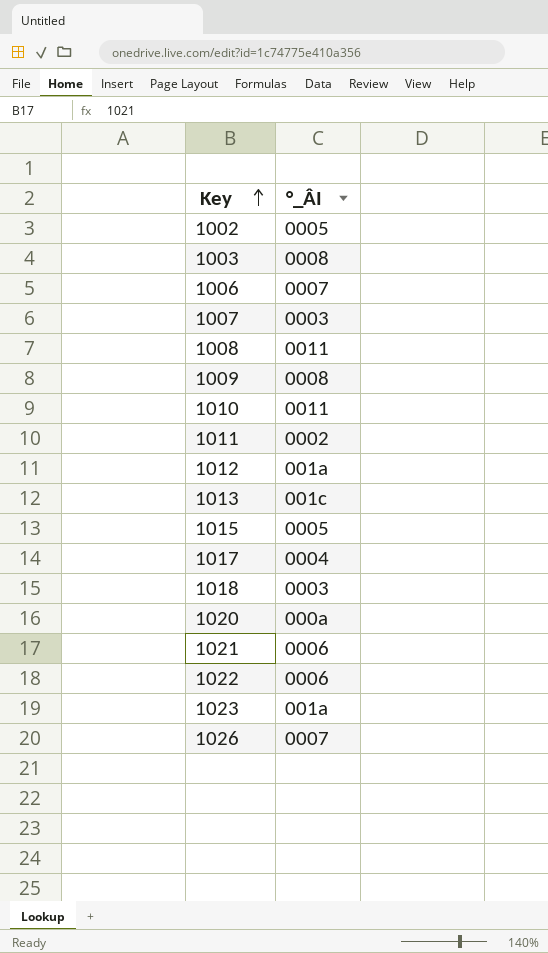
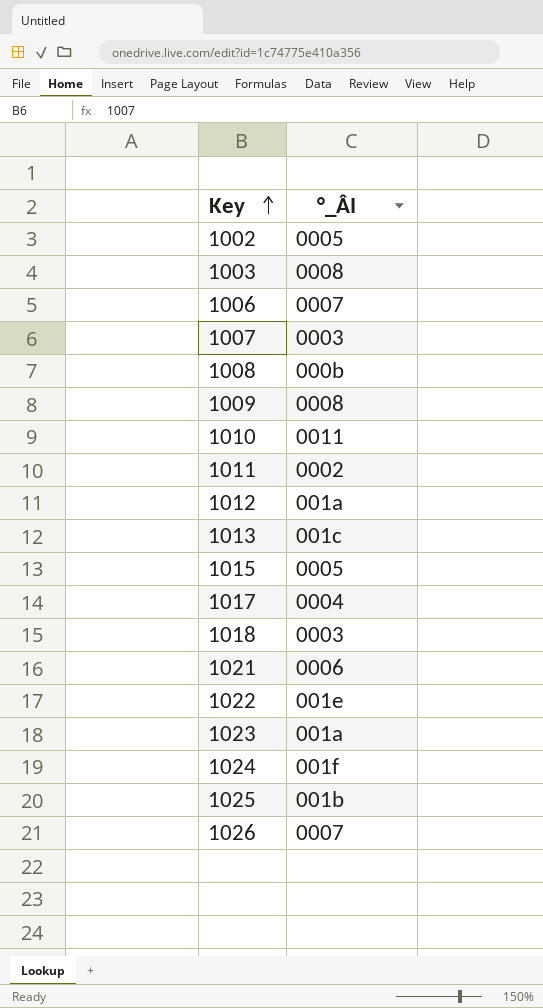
row 1020: 000a -> none
1008 | °_ÂI: 0011 -> 000b
1022 | °_ÂI: 0006 -> 001e
row 1024: none -> 001f
row 1025: none -> 001b

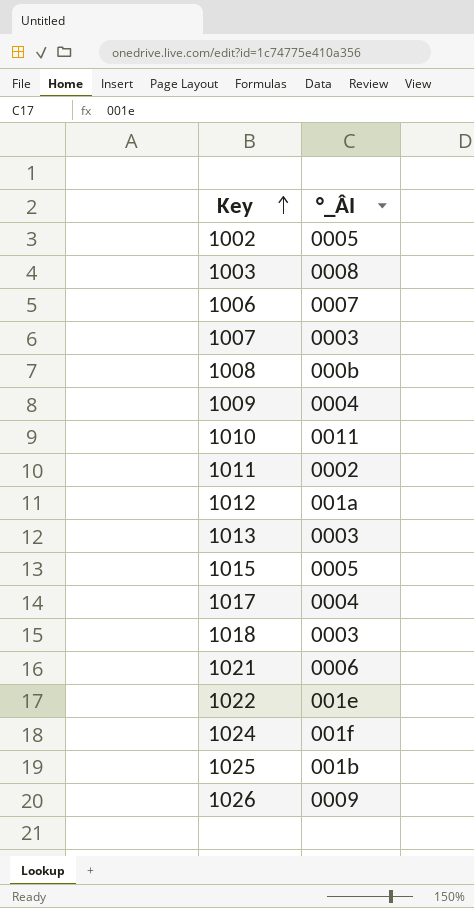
row 1023: 001a -> none
1009 | °_ÂI: 0008 -> 0004
1013 | °_ÂI: 001c -> 0003
1026 | °_ÂI: 0007 -> 0009

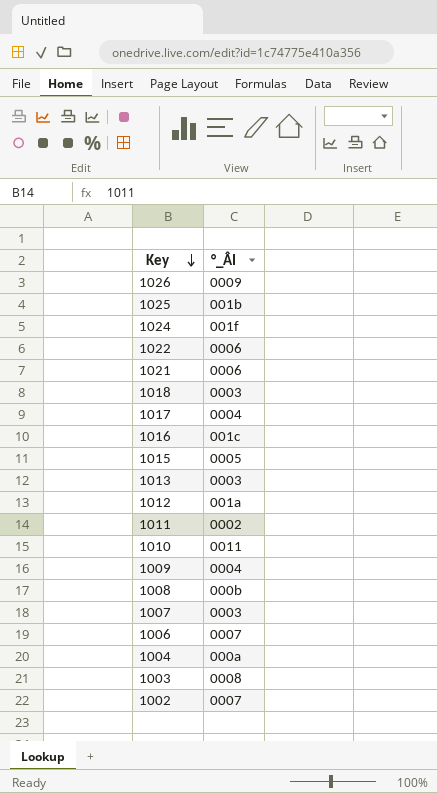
row order: Key ascending -> Key descending
1022 | °_ÂI: 001e -> 0006
row 1016: none -> 001c
row 1004: none -> 000a
1002 | °_ÂI: 0005 -> 0007

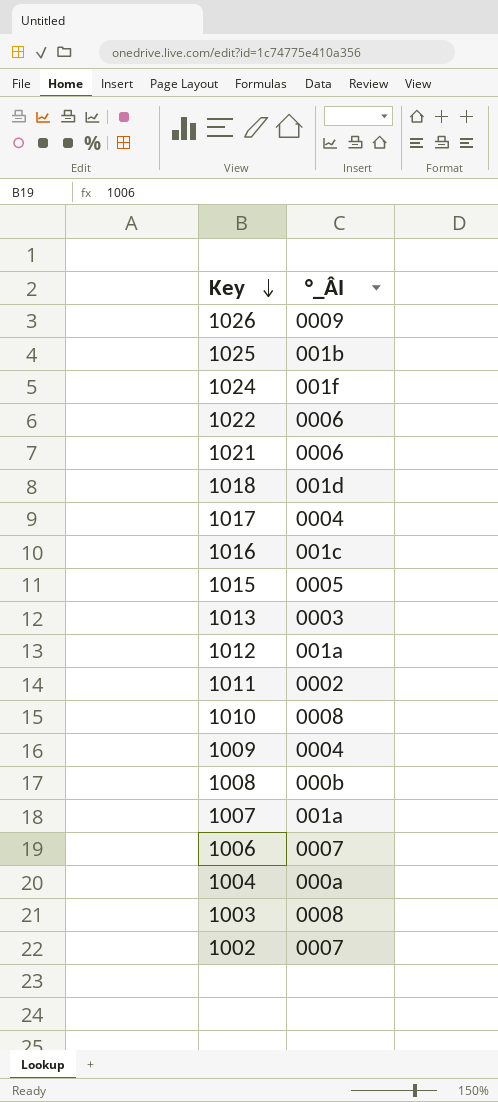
1018 | °_ÂI: 0003 -> 001d
1010 | °_ÂI: 0011 -> 0008
1007 | °_ÂI: 0003 -> 001a

